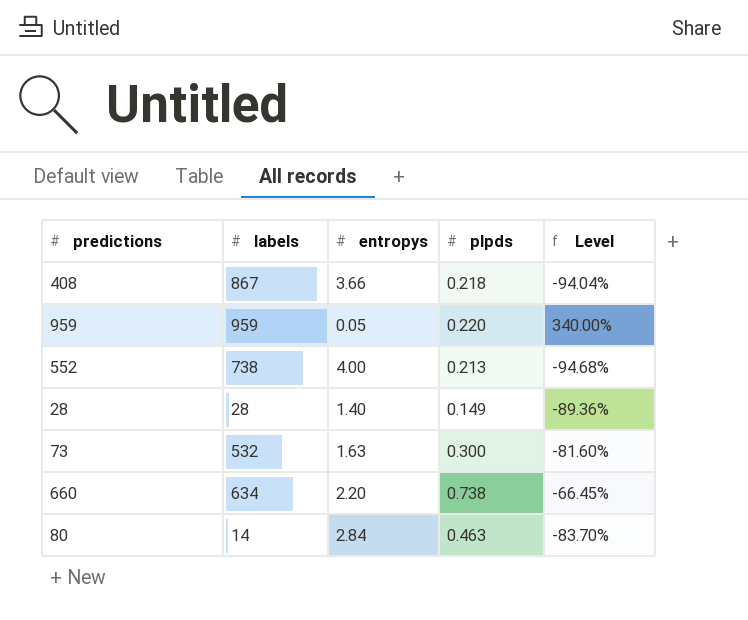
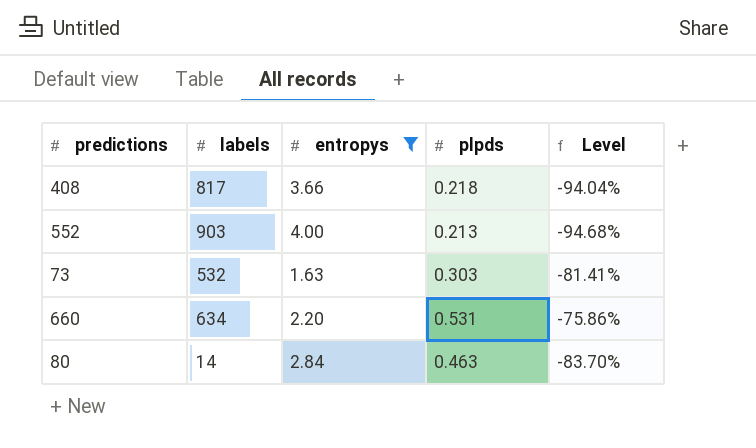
filter: none -> entropys >= 1.63
408 | labels: 867 -> 817
552 | labels: 738 -> 903
73 | plpds: 0.300 -> 0.303
73 | Level: -81.60% -> -81.41%
660 | plpds: 0.738 -> 0.531
660 | Level: -66.45% -> -75.86%

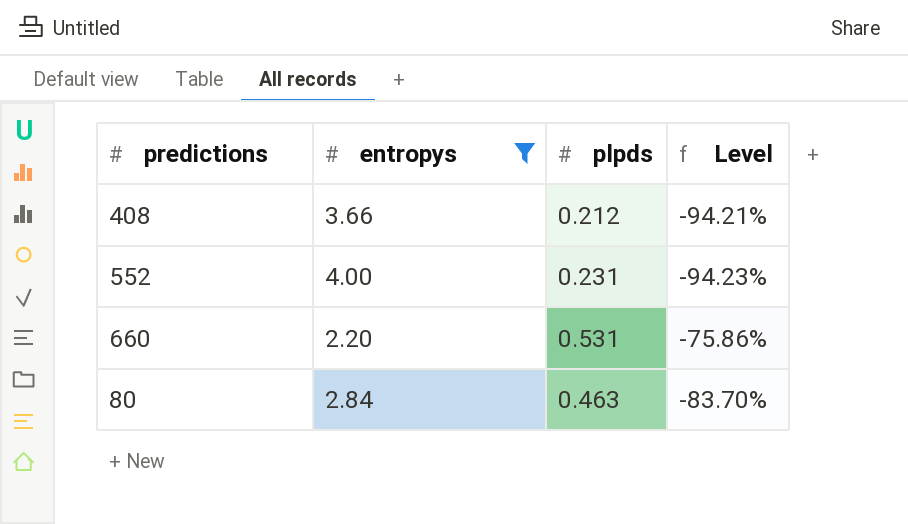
column labels | position: 2 -> none
row 73: 532 | 1.63 | 0.303 | -81.41% -> none
408 | plpds: 0.218 -> 0.212
408 | Level: -94.04% -> -94.21%
552 | plpds: 0.213 -> 0.231
552 | Level: -94.68% -> -94.23%

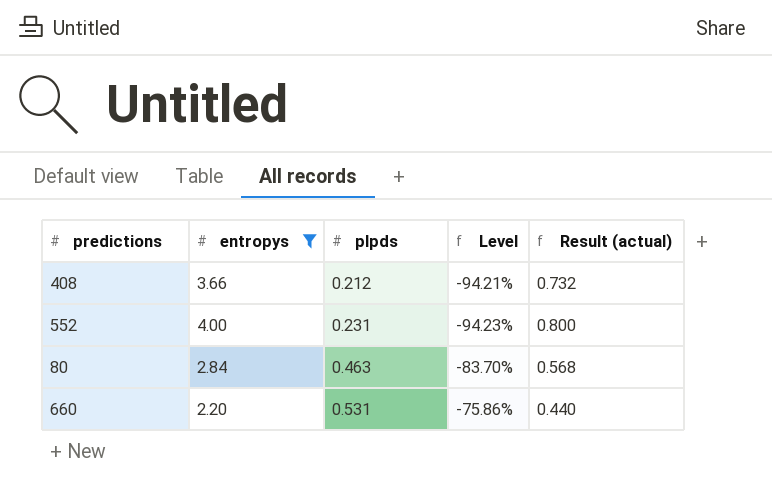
row order: none -> plpds ascending
column Result (actual) | formula: none -> [entropys] * 0.2

